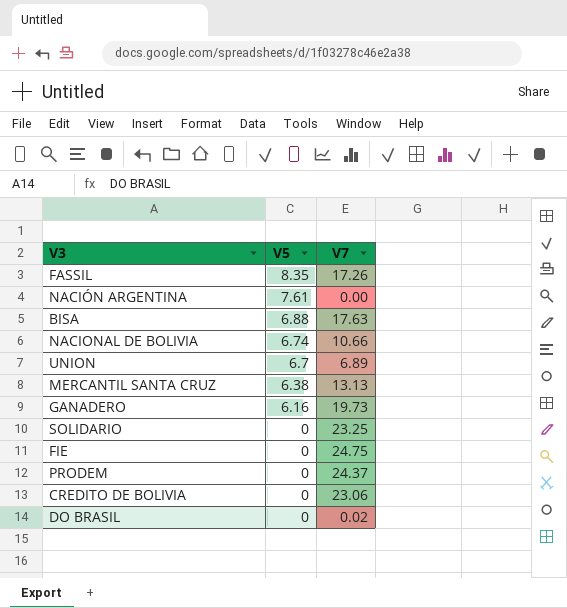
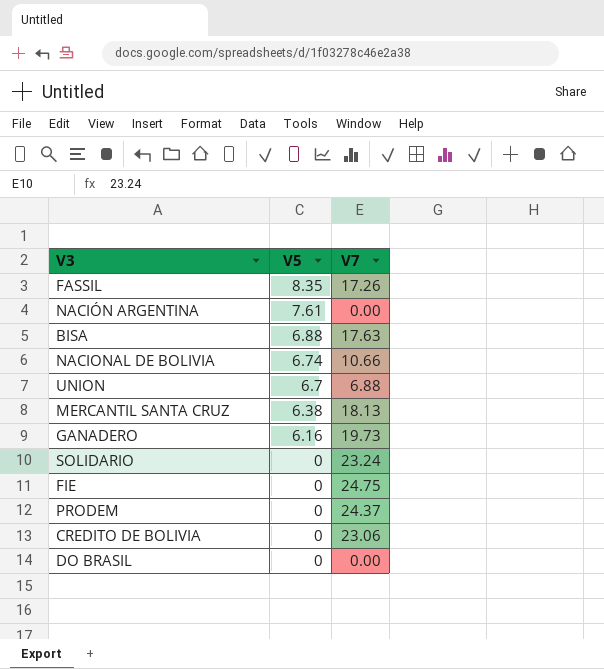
UNION | V7: 6.89 -> 6.88
MERCANTIL SANTA CRUZ | V7: 13.13 -> 18.13
SOLIDARIO | V7: 23.25 -> 23.24
DO BRASIL | V7: 0.02 -> 0.00

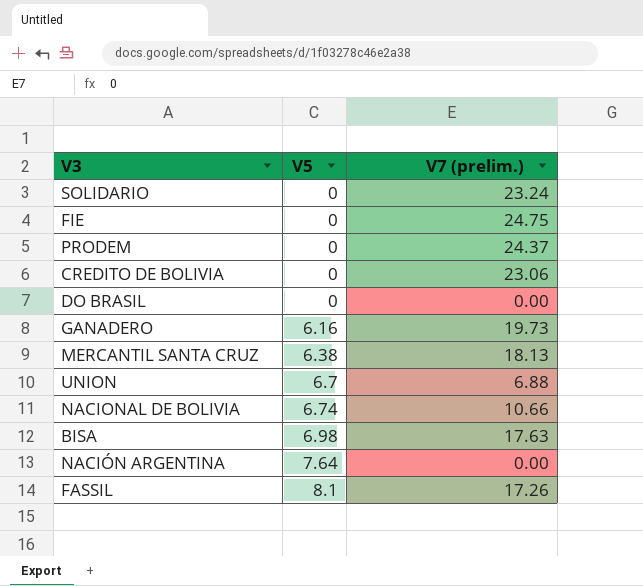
row order: V5 descending -> V5 ascending
column name: V7 -> V7 (prelim.)
BISA | V5: 6.88 -> 6.98
NACIÓN ARGENTINA | V5: 7.61 -> 7.64
FASSIL | V5: 8.35 -> 8.1

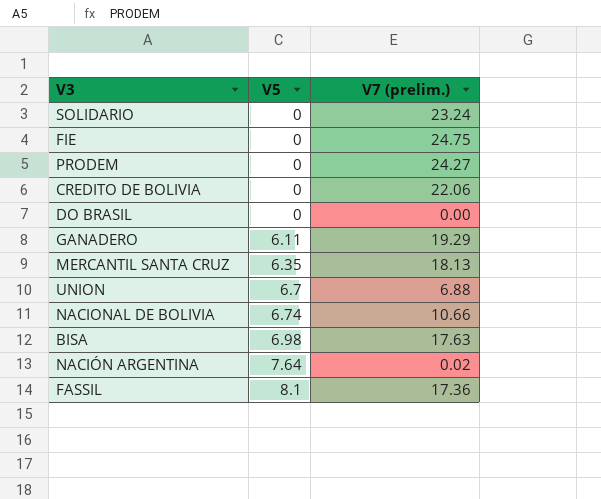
PRODEM | V7 (prelim.): 24.37 -> 24.27
CREDITO DE BOLIVIA | V7 (prelim.): 23.06 -> 22.06
GANADERO | V5: 6.16 -> 6.11
GANADERO | V7 (prelim.): 19.73 -> 19.29
MERCANTIL SANTA CRUZ | V5: 6.38 -> 6.35
NACIÓN ARGENTINA | V7 (prelim.): 0.00 -> 0.02
FASSIL | V7 (prelim.): 17.26 -> 17.36

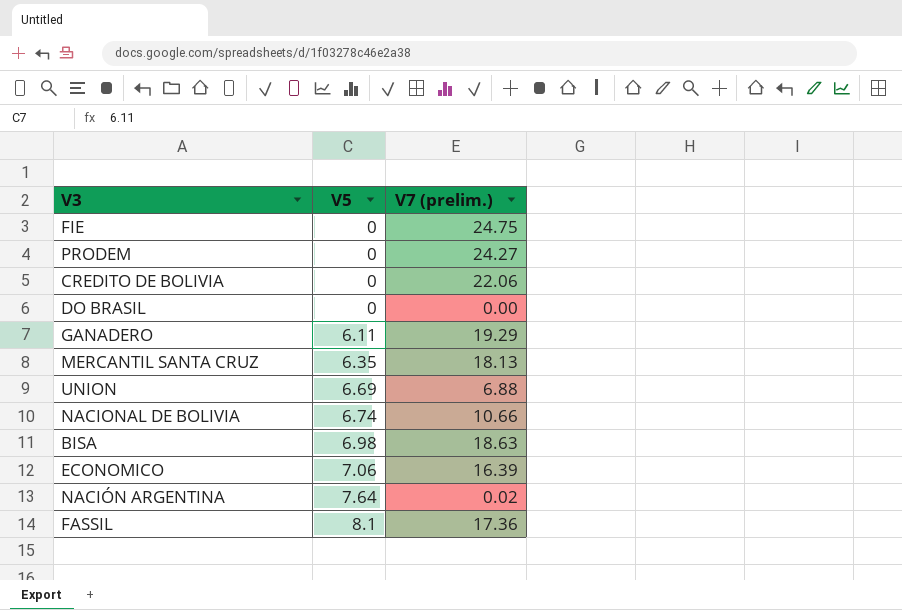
row SOLIDARIO: 0 | 23.24 -> none
UNION | V5: 6.7 -> 6.69
BISA | V7 (prelim.): 17.63 -> 18.63
row ECONOMICO: none -> 7.06 | 16.39

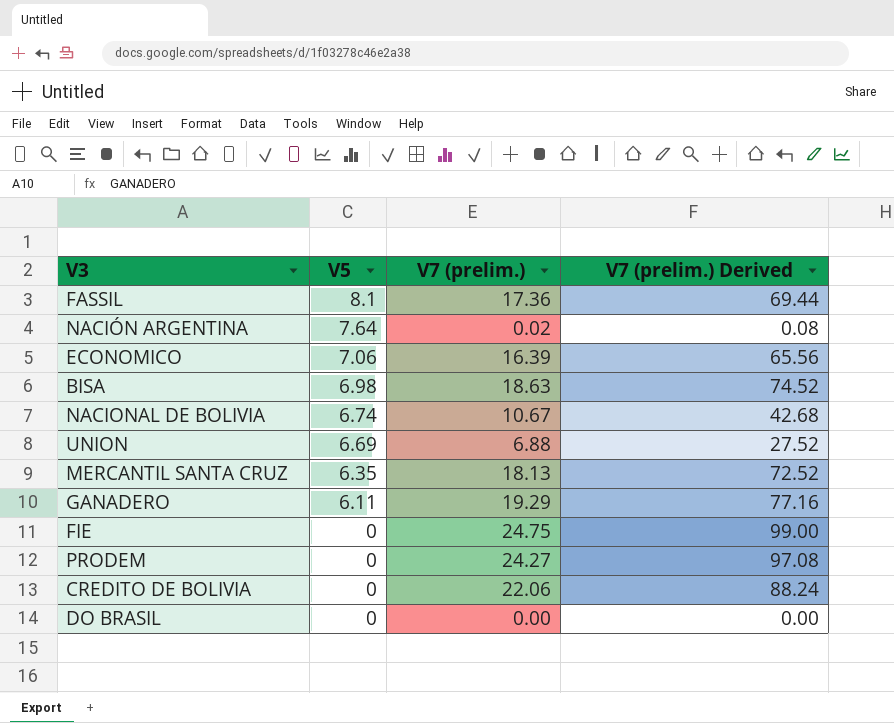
row order: V5 ascending -> V5 descending
column V7 (prelim.) Derived | formula: none -> [V7 (prelim.)] * 4
NACIONAL DE BOLIVIA | V7 (prelim.): 10.66 -> 10.67

